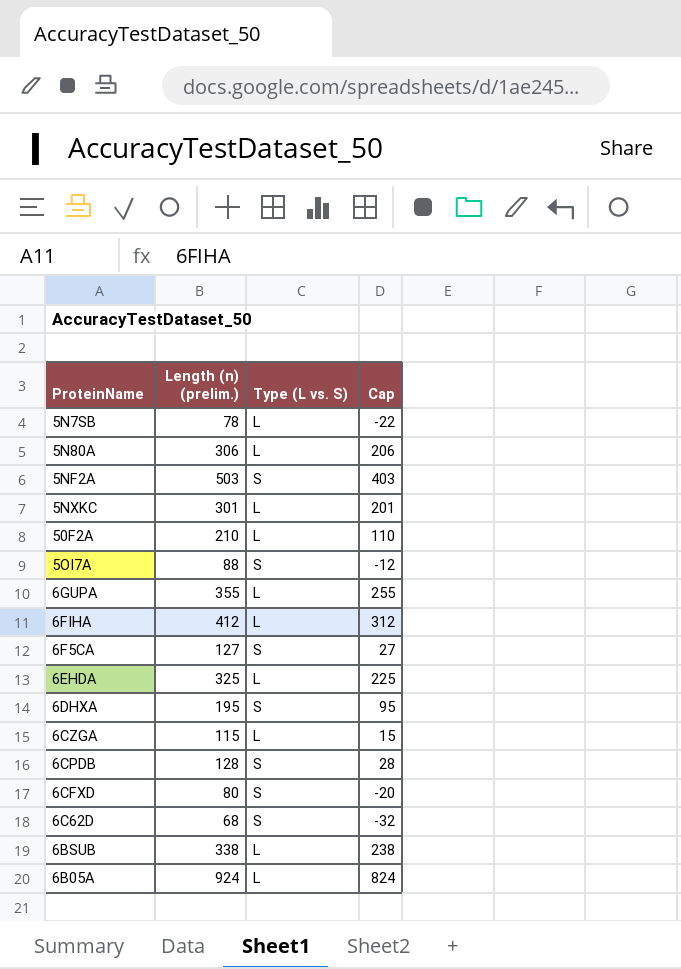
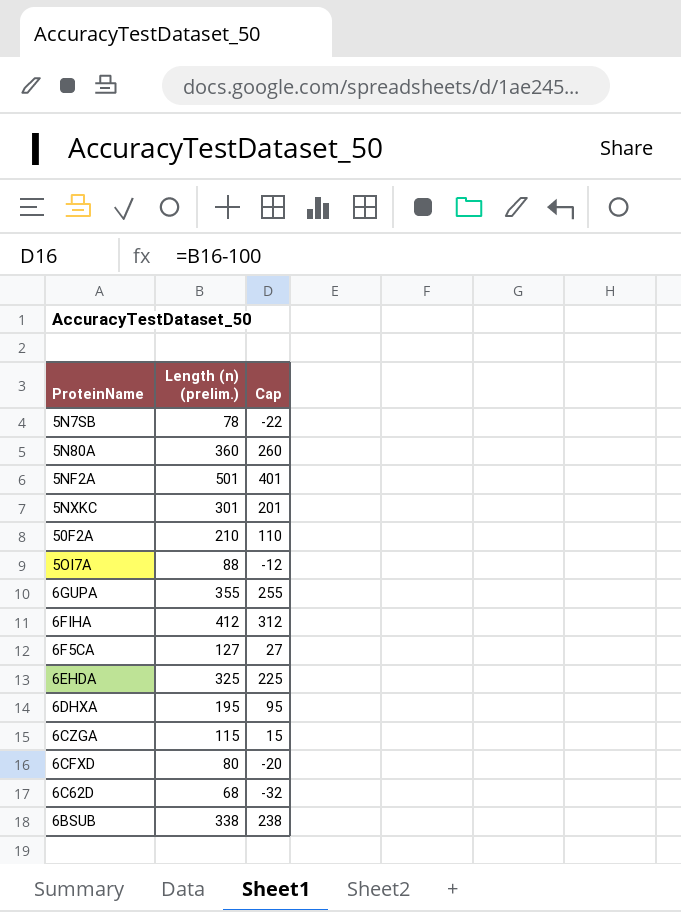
column Type (L vs. S) | position: 3 -> none
row 6CPDB: 128 | S | 28 -> none
row 6B05A: 924 | L | 824 -> none
5N80A | Length (n) (prelim.): 306 -> 360
5N80A | Cap: 206 -> 260
5NF2A | Length (n) (prelim.): 503 -> 501
5NF2A | Cap: 403 -> 401

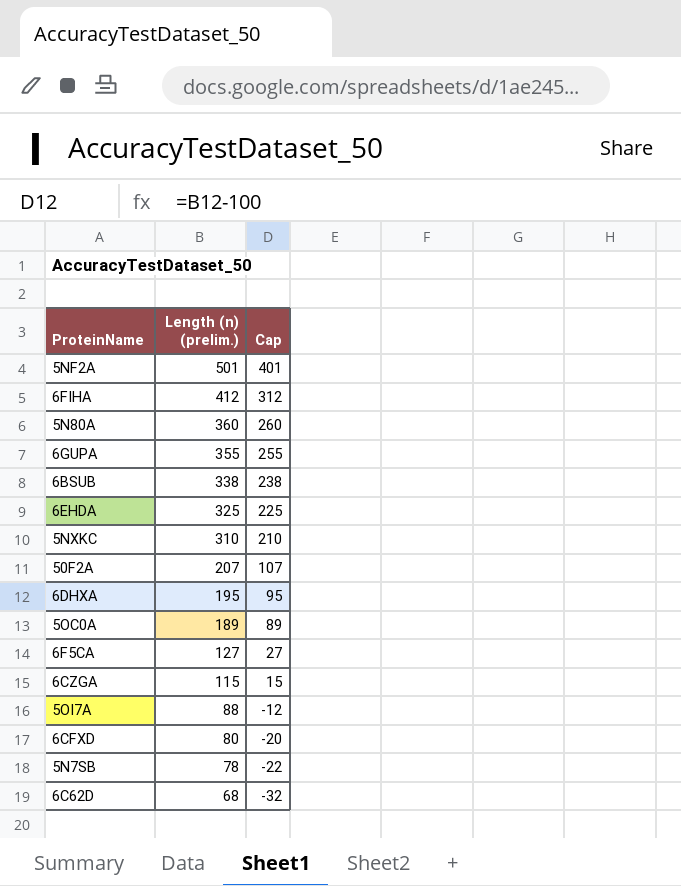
row order: none -> Length (n) (prelim.) descending
5NXKC | Length (n) (prelim.): 301 -> 310
5NXKC | Cap: 201 -> 210
50F2A | Length (n) (prelim.): 210 -> 207
50F2A | Cap: 110 -> 107
row 5OC0A: none -> 189 | 89

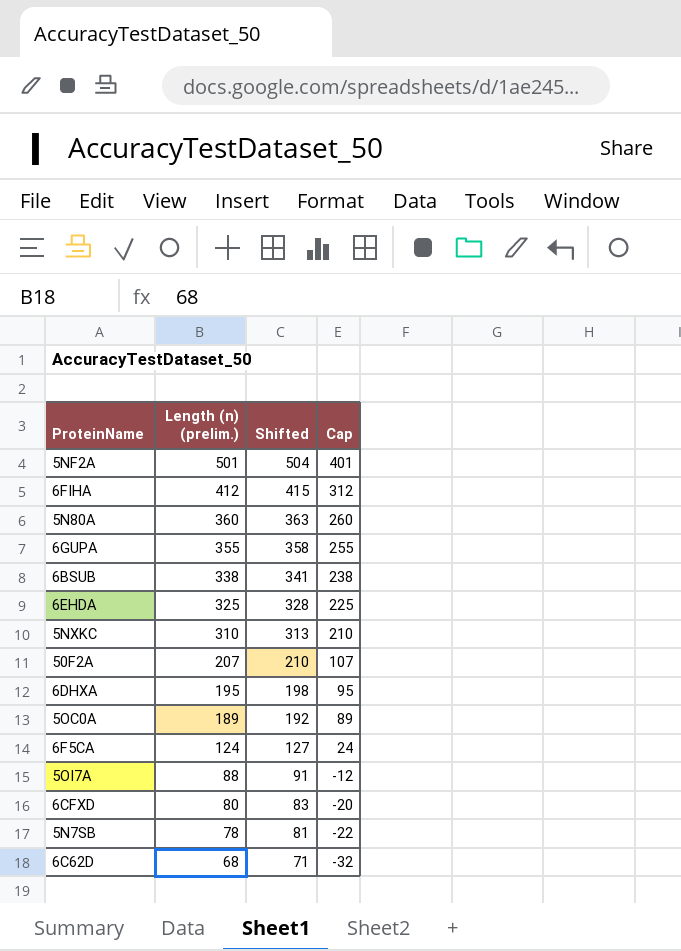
column Shifted | formula: none -> [Length (n) (prelim.)] + 3
row 6CZGA: 115 | 15 -> none
6F5CA | Length (n) (prelim.): 127 -> 124
6F5CA | Cap: 27 -> 24

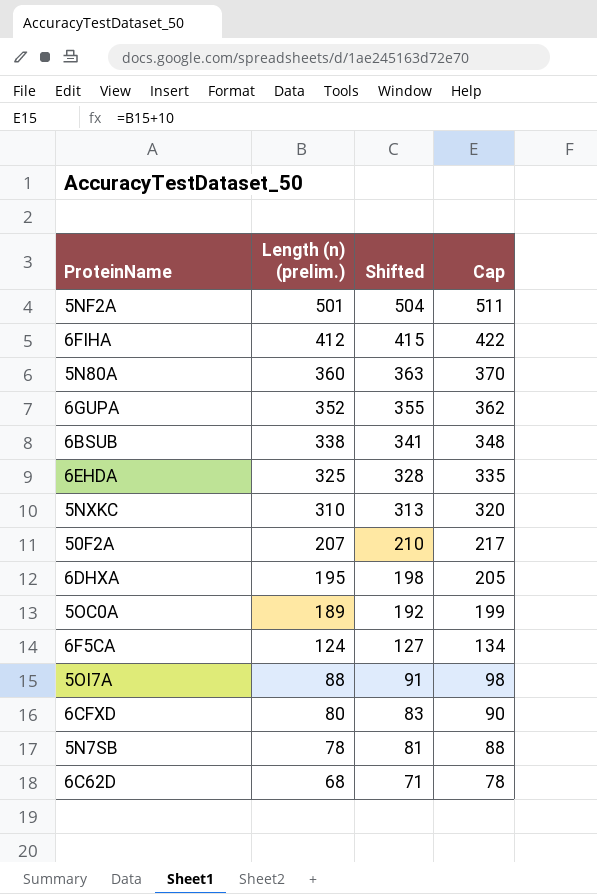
column Cap | formula: [Length (n) (prelim.)] - 100 -> [Length (n) (prelim.)] + 10
6GUPA | Length (n) (prelim.): 355 -> 352
6GUPA | Shifted: 358 -> 355

